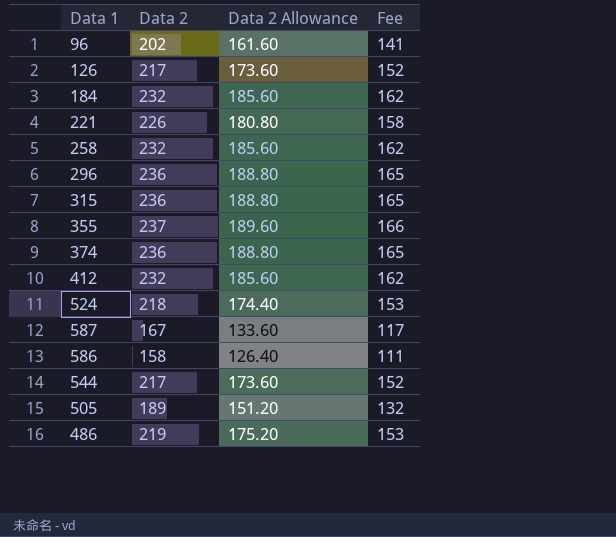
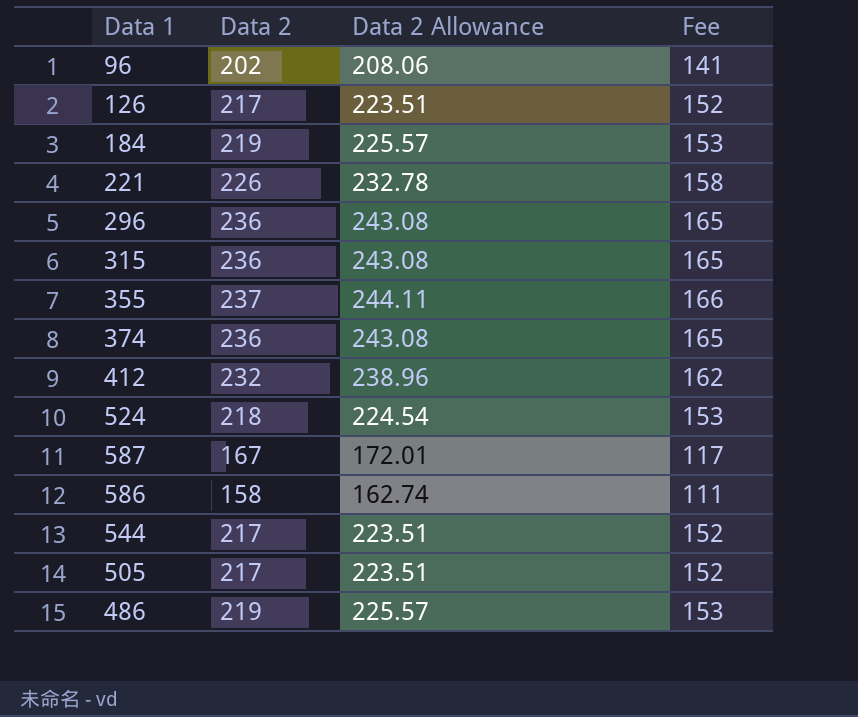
column Data 2 Allowance | formula: [Data 2] * 0.8 -> [Data 2] * 1.03
row 258: 232 | 185.60 | 162 -> none
184 | Data 2: 232 -> 219
184 | Fee: 162 -> 153
505 | Data 2: 189 -> 217
505 | Fee: 132 -> 152

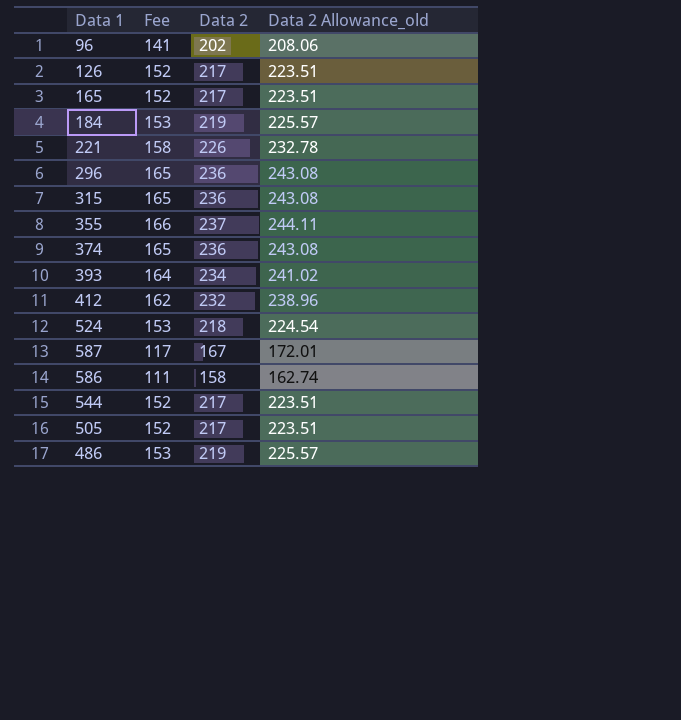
column Fee | position: 4 -> 2
column name: Data 2 Allowance -> Data 2 Allowance_old
row 165: none -> 152 | 217 | 223.51
row 393: none -> 164 | 234 | 241.02

